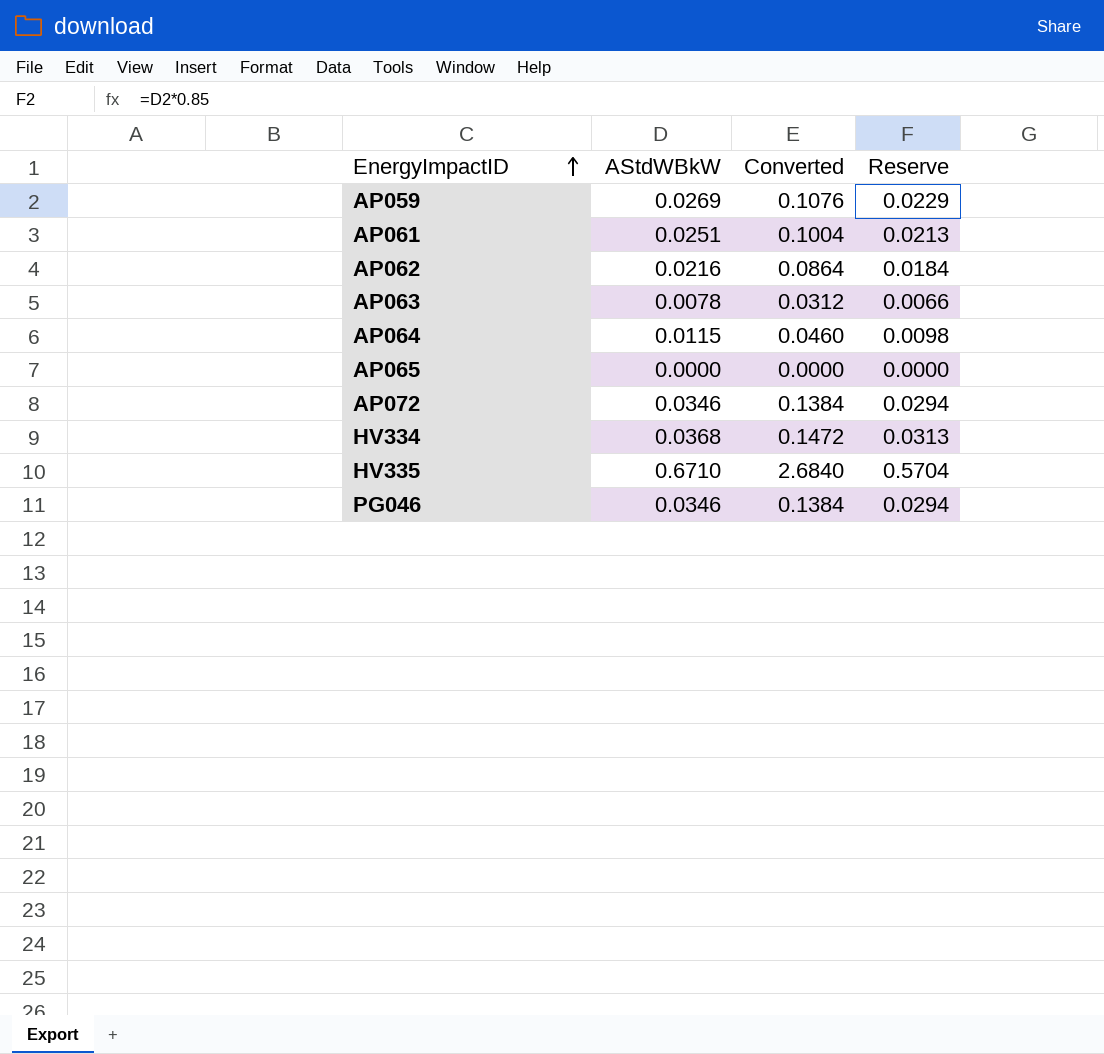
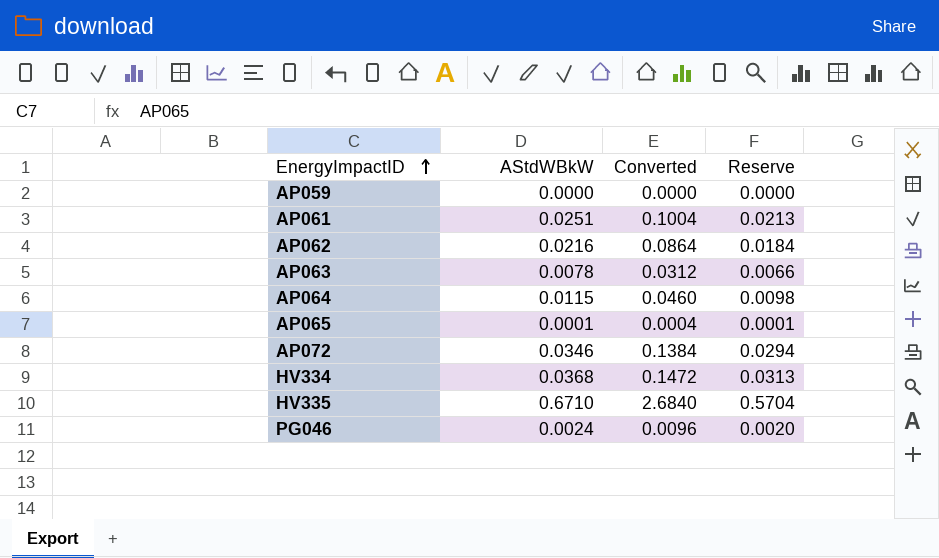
AP059 | AStdWBkW: 0.0269 -> 0.0000
AP059 | Converted: 0.1076 -> 0.0000
AP059 | Reserve: 0.0229 -> 0.0000
AP065 | AStdWBkW: 0.0000 -> 0.0001
AP065 | Converted: 0.0000 -> 0.0004
AP065 | Reserve: 0.0000 -> 0.0001
PG046 | AStdWBkW: 0.0346 -> 0.0024
PG046 | Converted: 0.1384 -> 0.0096
PG046 | Reserve: 0.0294 -> 0.0020

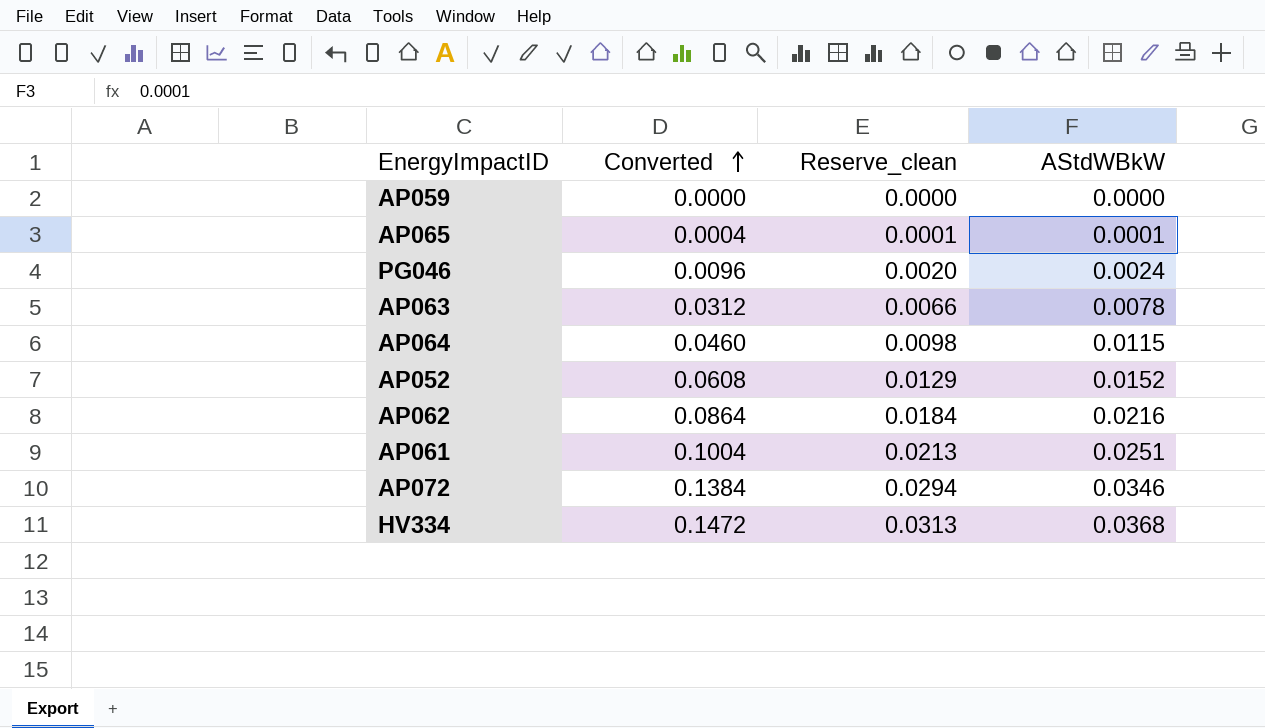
row order: EnergyImpactID ascending -> Converted ascending
column name: Reserve -> Reserve_clean
column AStdWBkW | position: 2 -> 4
row HV335: 0.6710 | 2.6840 | 0.5704 -> none
row AP052: none -> 0.0608 | 0.0129 | 0.0152

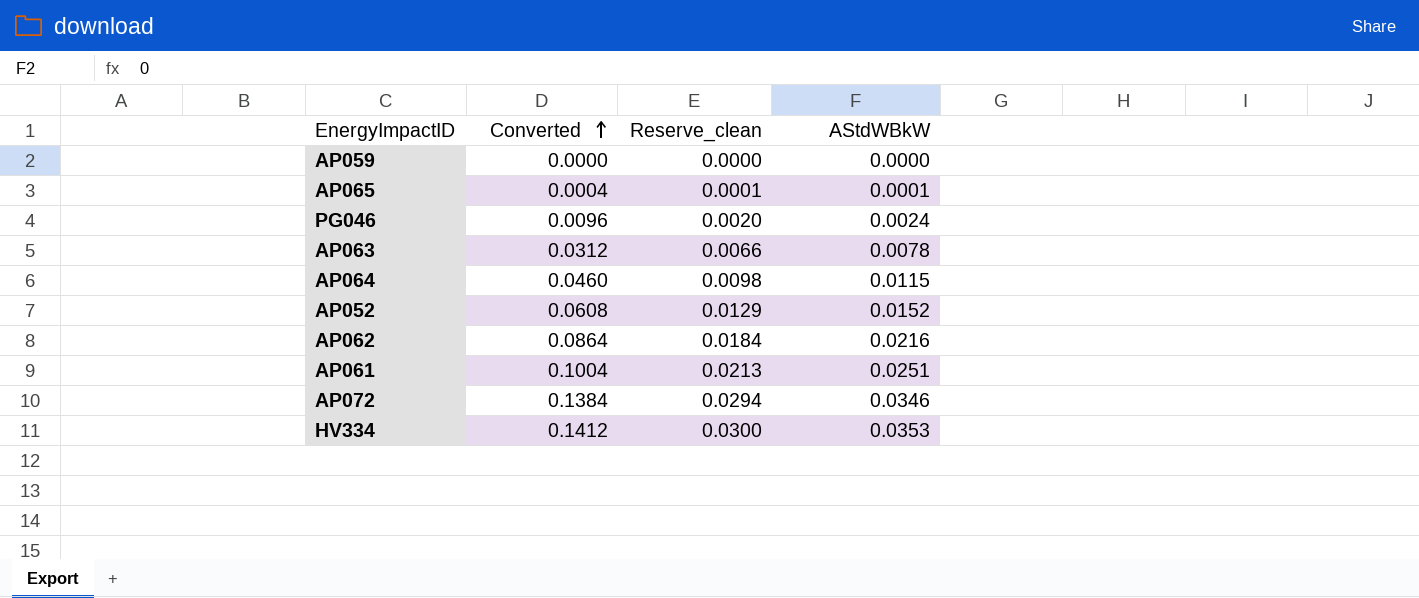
HV334 | Converted: 0.1472 -> 0.1412
HV334 | Reserve_clean: 0.0313 -> 0.0300
HV334 | AStdWBkW: 0.0368 -> 0.0353

